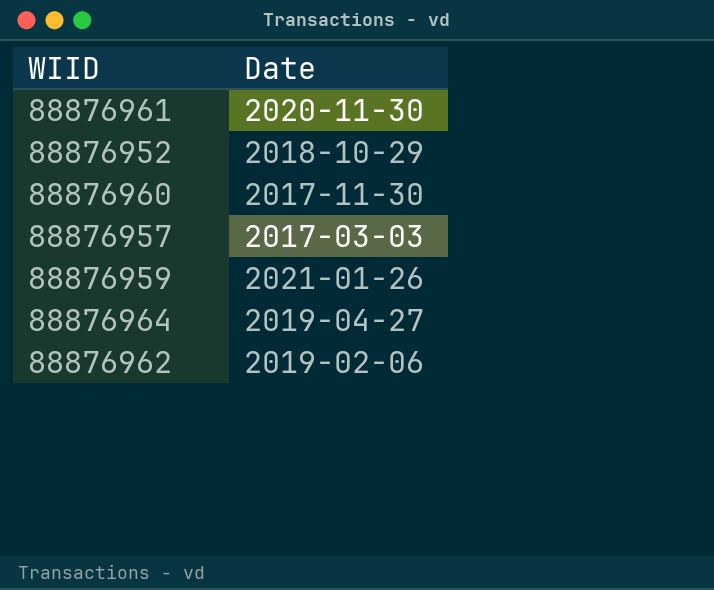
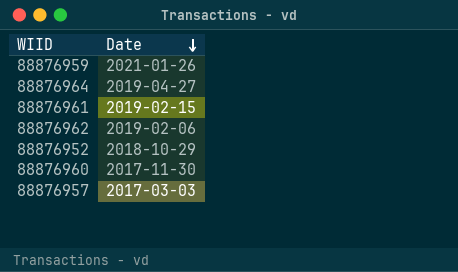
row order: none -> Date descending
88876961 | Date: 2020-11-30 -> 2019-02-15

